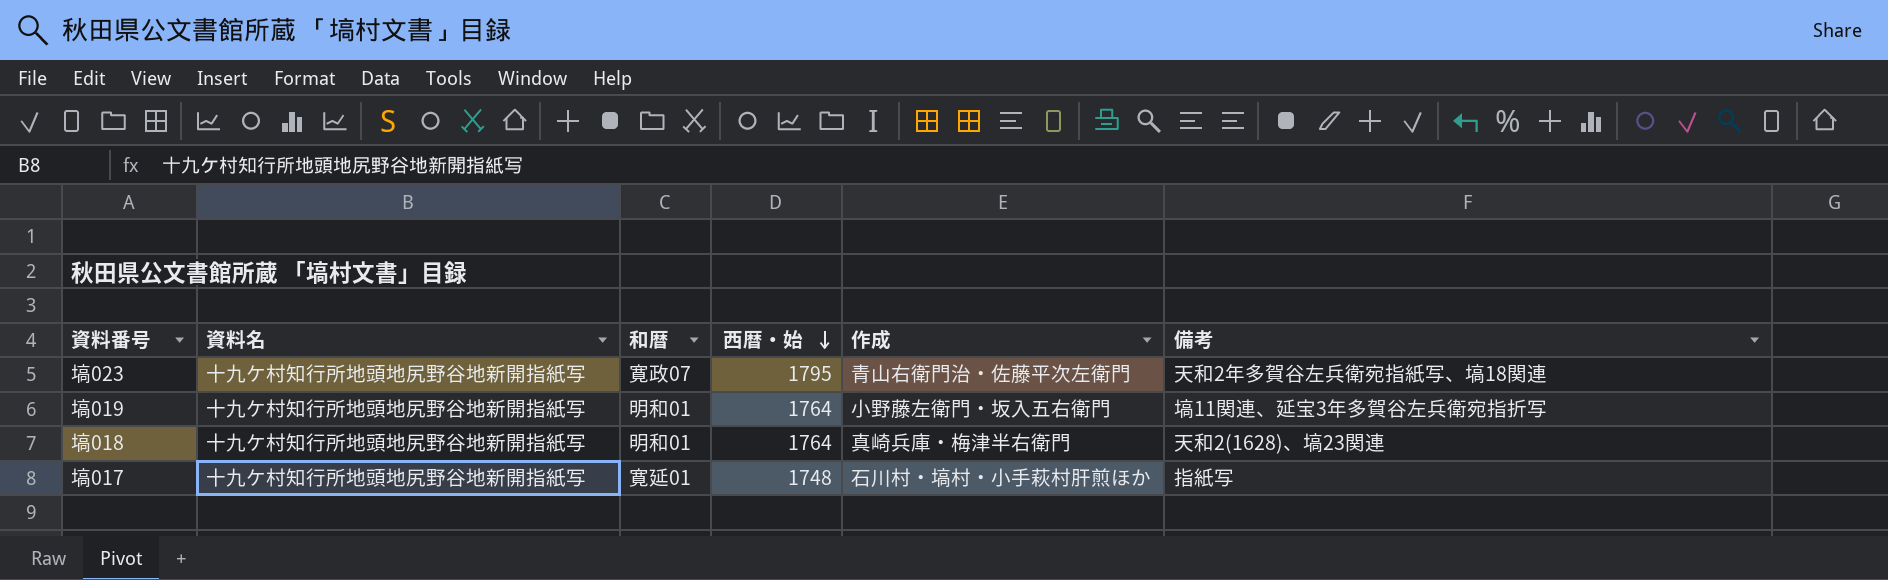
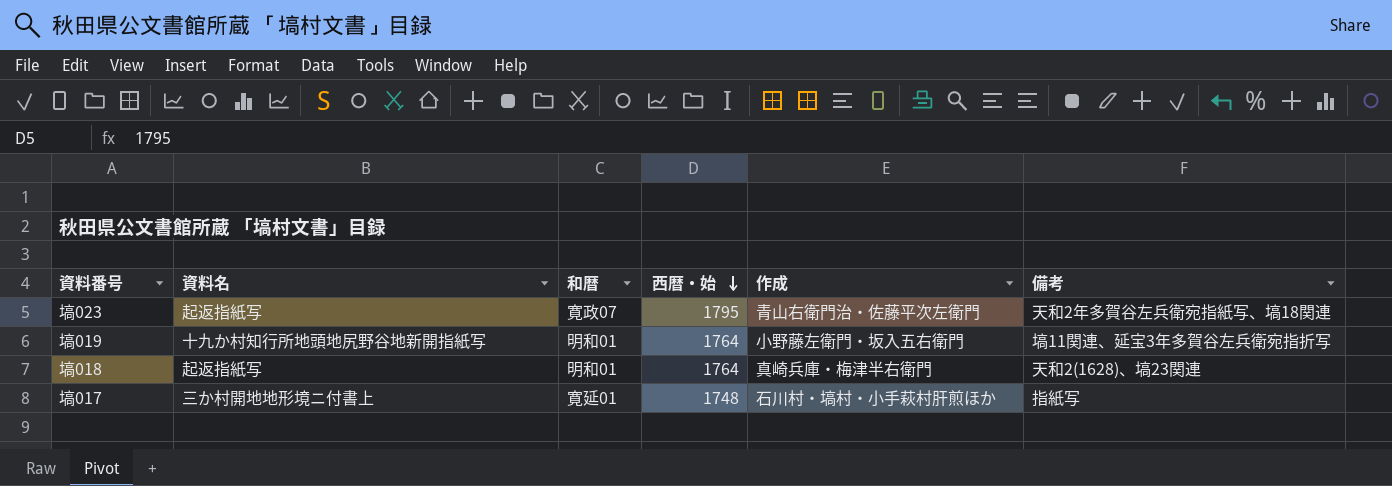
塙023 | 資料名: 十九ケ村知行所地頭地尻野谷地新開指紙写 -> 起返指紙写
塙019 | 資料名: 十九ケ村知行所地頭地尻野谷地新開指紙写 -> 十九か村知行所地頭地尻野谷地新開指紙写
塙018 | 資料名: 十九ケ村知行所地頭地尻野谷地新開指紙写 -> 起返指紙写
塙017 | 資料名: 十九ケ村知行所地頭地尻野谷地新開指紙写 -> 三か村開地地形境ニ付書上

